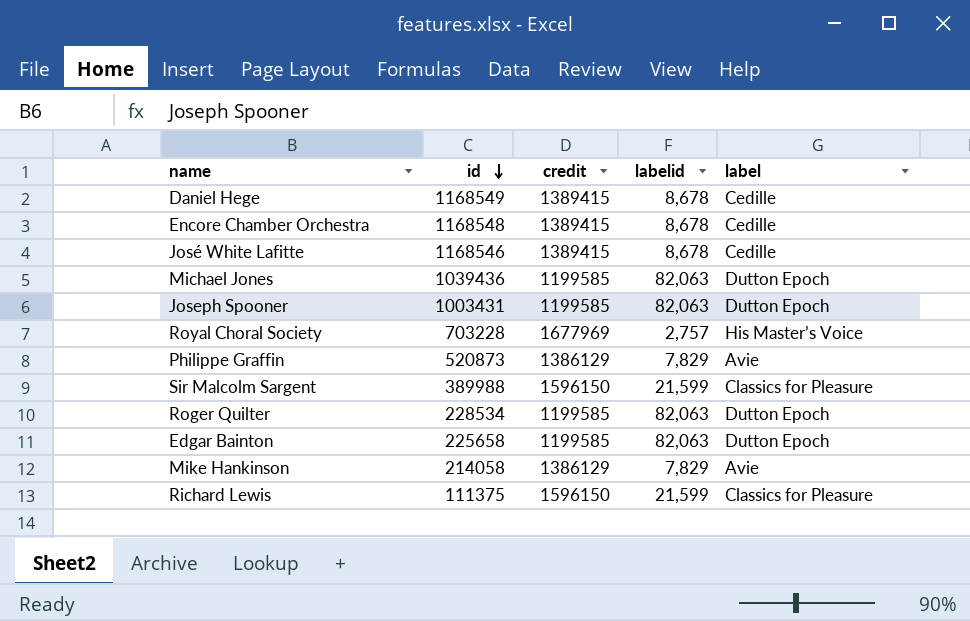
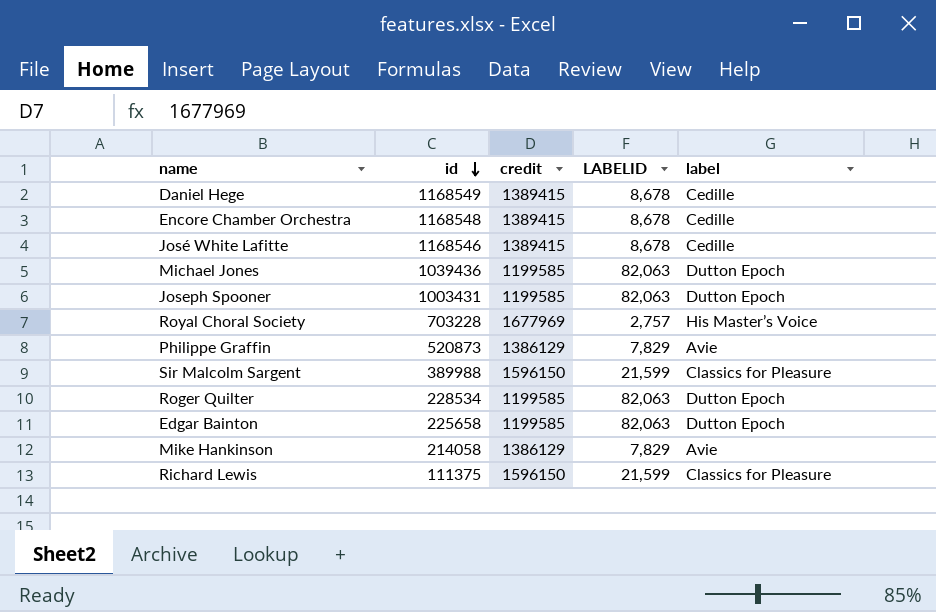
column name: labelid -> LABELID

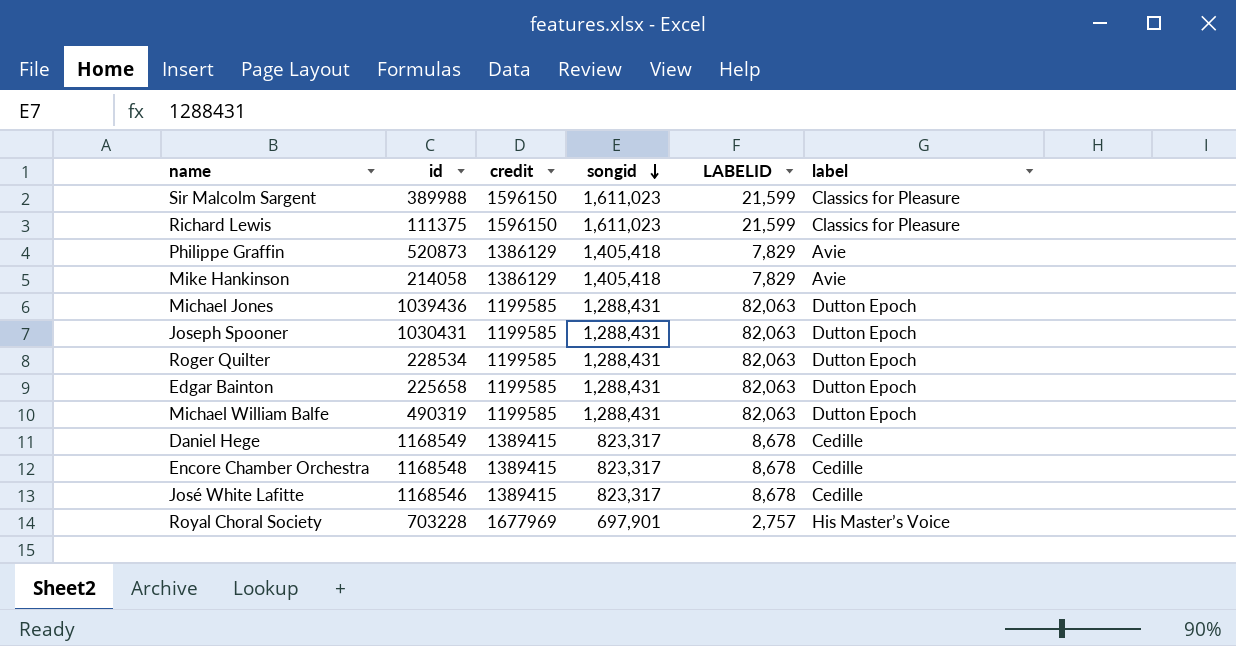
row order: id descending -> songid descending
column songid | position: none -> 4
Joseph Spooner | id: 1003431 -> 1030431
row Michael William Balfe: none -> 490319 | 1199585 | 1,288,431 | 82,063 | Dutton Epoch

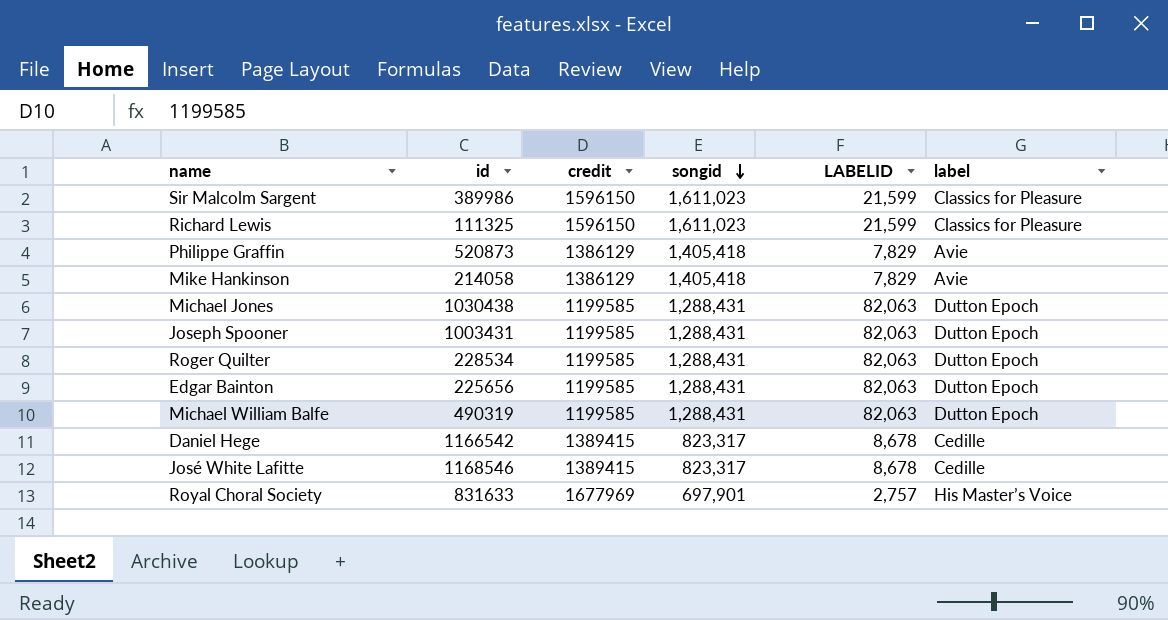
row Encore Chamber Orchestra: 1168548 | 1389415 | 823,317 | 8,678 | Cedille -> none
Sir Malcolm Sargent | id: 389988 -> 389986
Richard Lewis | id: 111375 -> 111325
Michael Jones | id: 1039436 -> 1030438
Joseph Spooner | id: 1030431 -> 1003431
Edgar Bainton | id: 225658 -> 225656
Daniel Hege | id: 1168549 -> 1166542
Royal Choral Society | id: 703228 -> 831633

